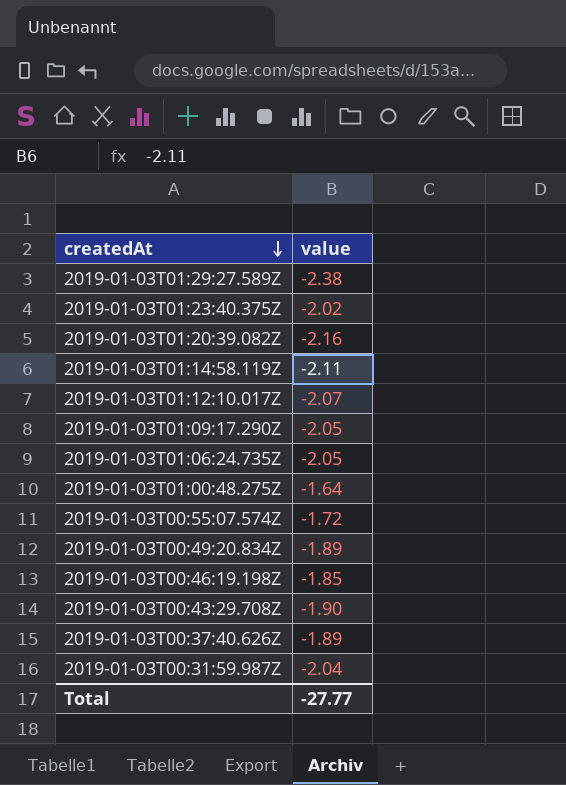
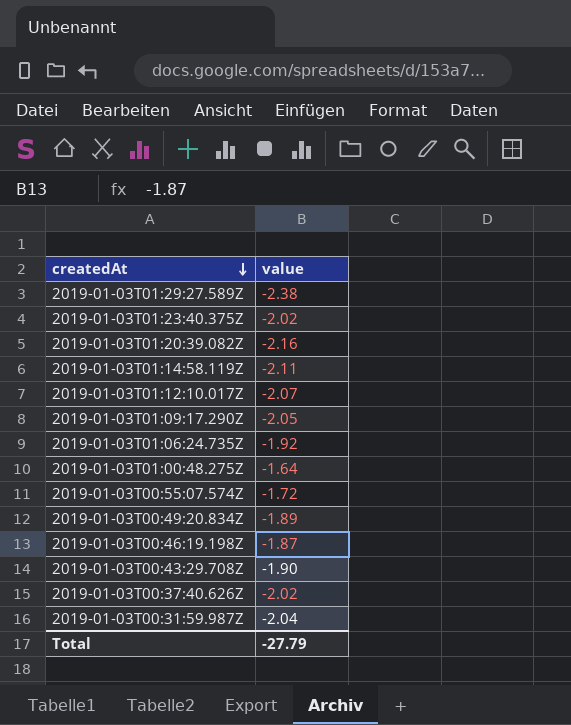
2019-01-03T01:06:24.735Z | value: -2.05 -> -1.92
2019-01-03T00:46:19.198Z | value: -1.85 -> -1.87
2019-01-03T00:37:40.626Z | value: -1.89 -> -2.02
Total | value: -27.77 -> -27.79

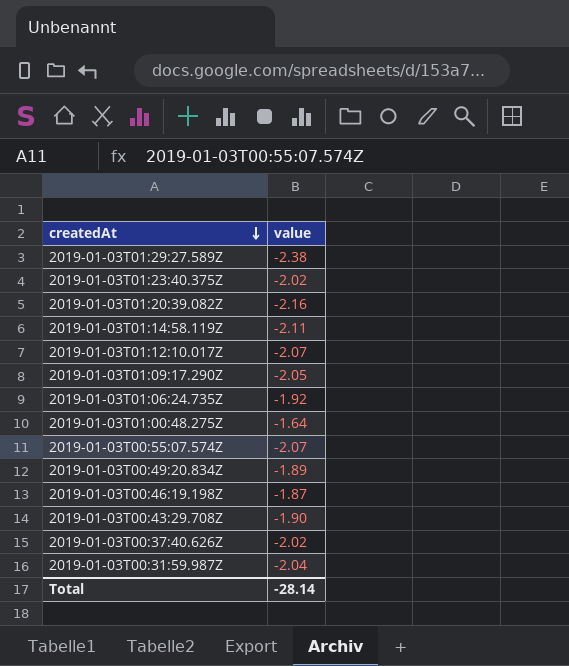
2019-01-03T00:55:07.574Z | value: -1.72 -> -2.07
Total | value: -27.79 -> -28.14

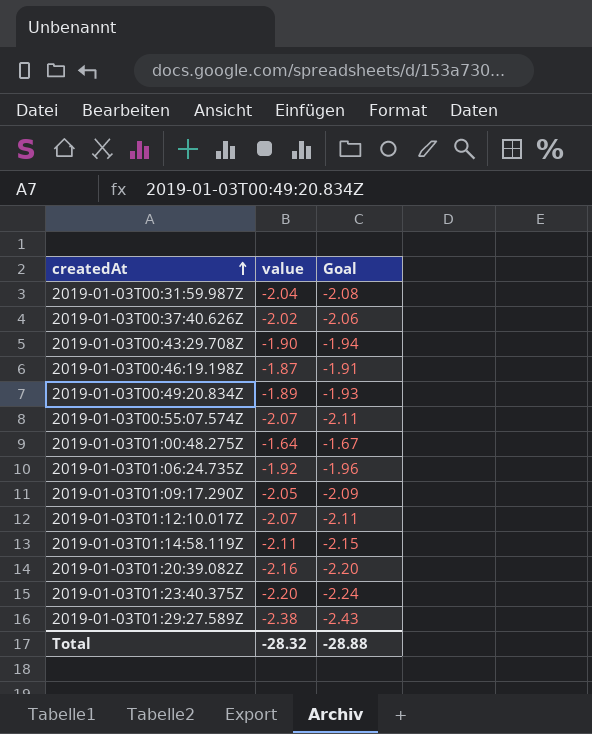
row order: createdAt descending -> createdAt ascending
column Goal | formula: none -> [value] * 1.02
2019-01-03T01:23:40.375Z | value: -2.02 -> -2.20
Total | value: -28.14 -> -28.32

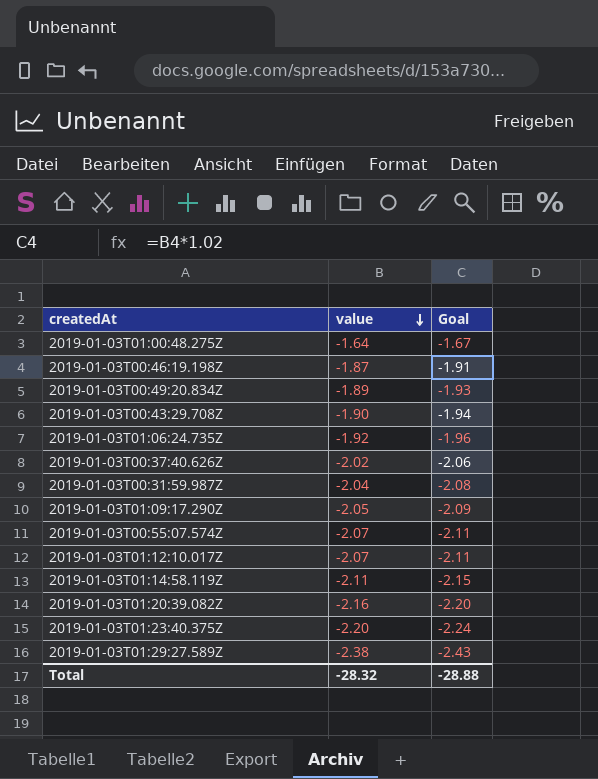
row order: createdAt ascending -> value descending

